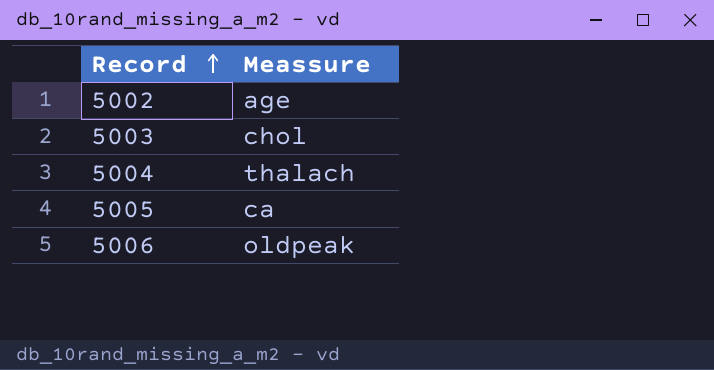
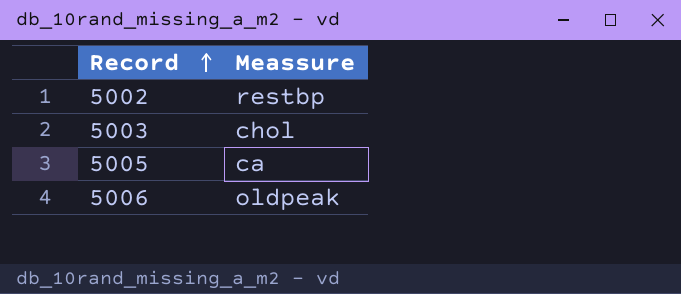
row 5004: thalach -> none
5002 | Meassure: age -> restbp

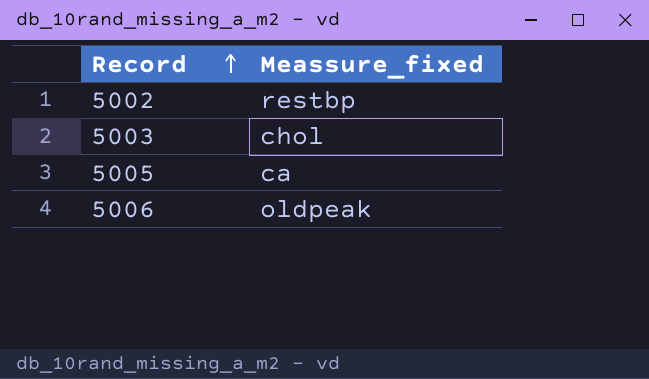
column name: Meassure -> Meassure_fixed

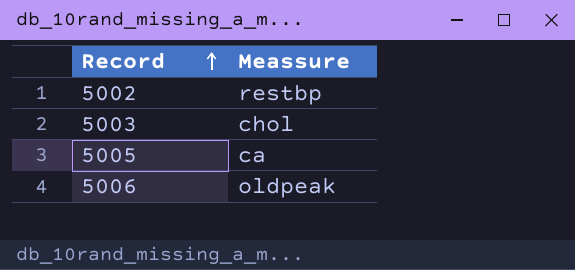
column name: Meassure_fixed -> Meassure

